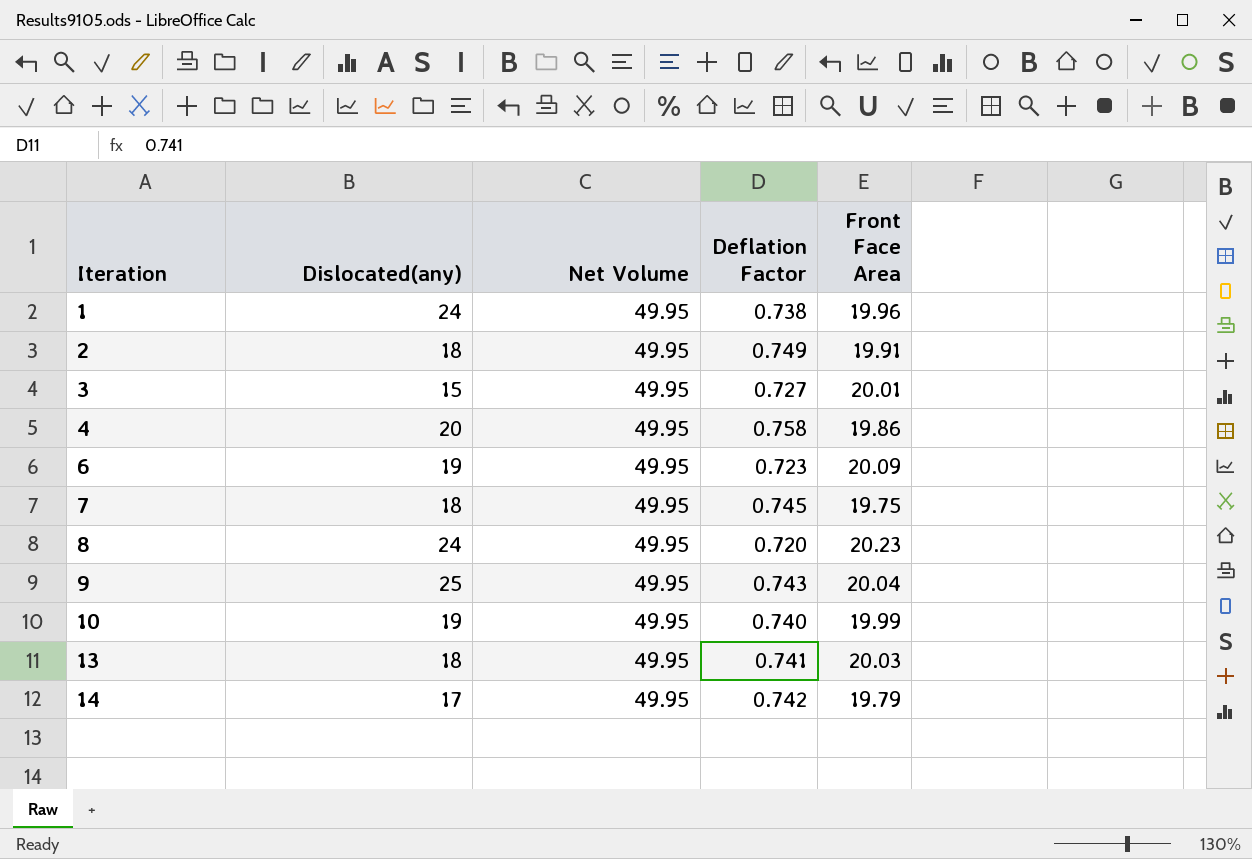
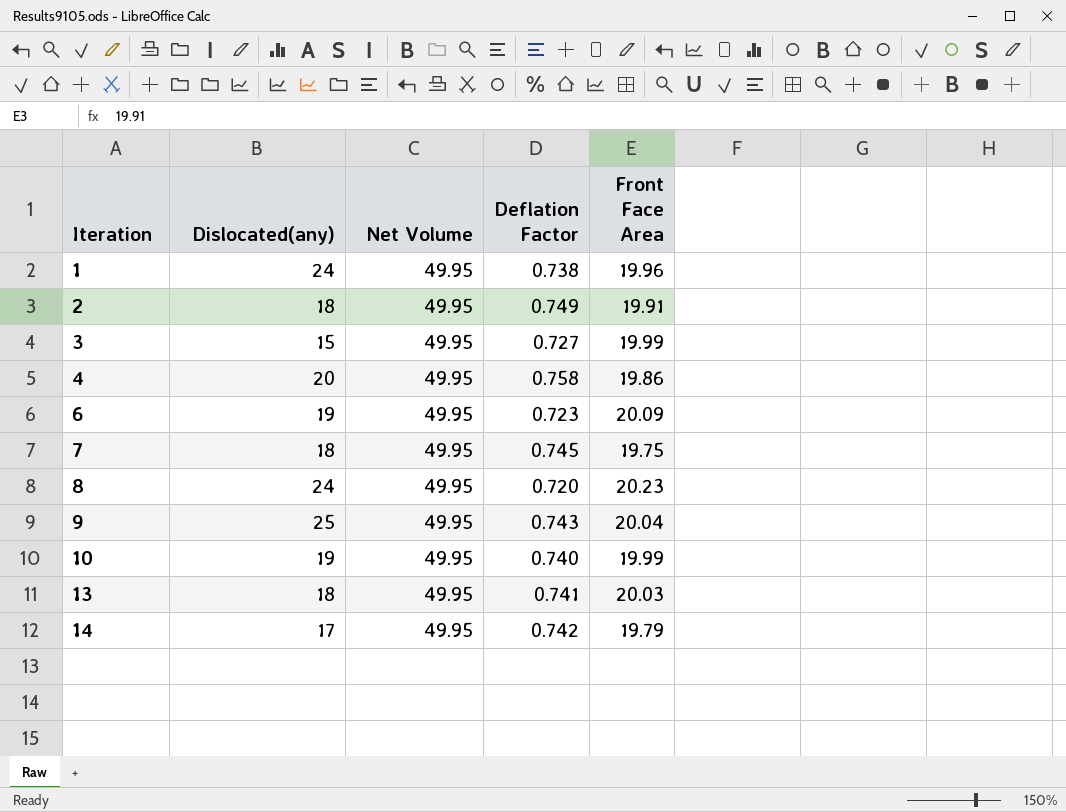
3 | Front Face Area: 20.01 -> 19.99

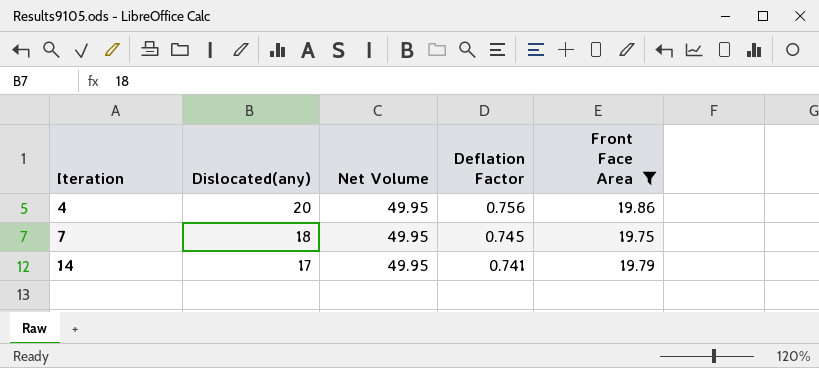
filter: none -> Front Face Area <= 19.86
4 | Deflation Factor: 0.758 -> 0.756
14 | Deflation Factor: 0.742 -> 0.741

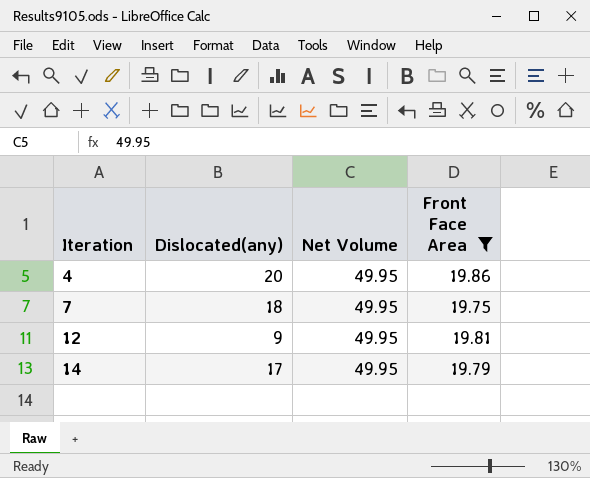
column Deflation Factor | position: 4 -> none
row 12: none -> 9 | 49.95 | 19.81

